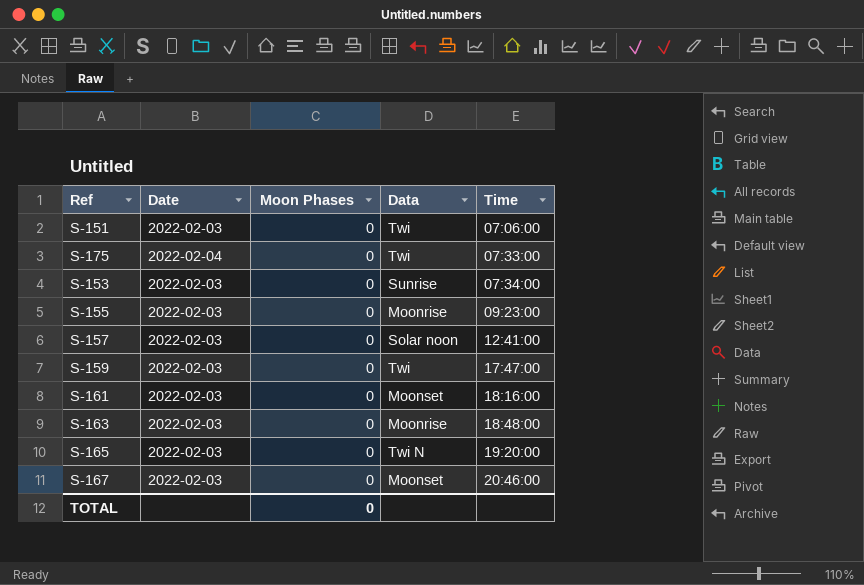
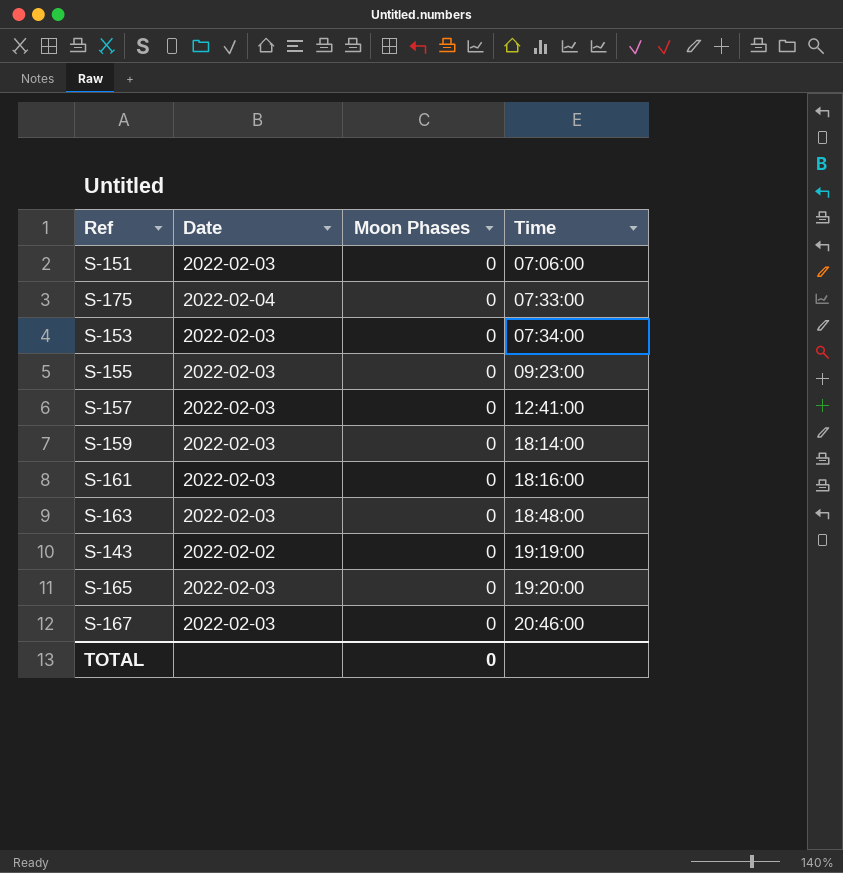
column Data | position: 4 -> none
S-159 | Time: 17:47:00 -> 18:14:00
row S-143: none -> 2022-02-02 | 0 | 19:19:00

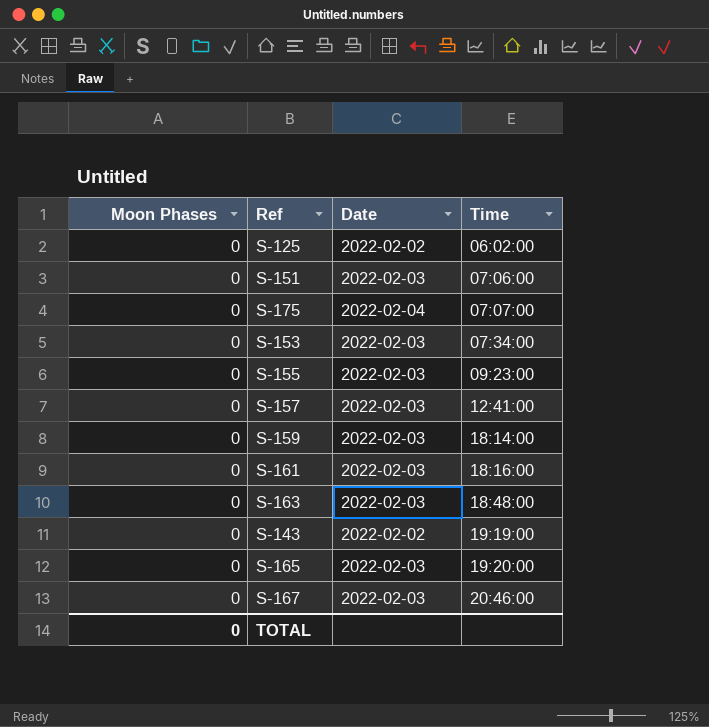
column Moon Phases | position: 3 -> 1
row S-125: none -> 0 | 2022-02-02 | 06:02:00
S-175 | Time: 07:33:00 -> 07:07:00

